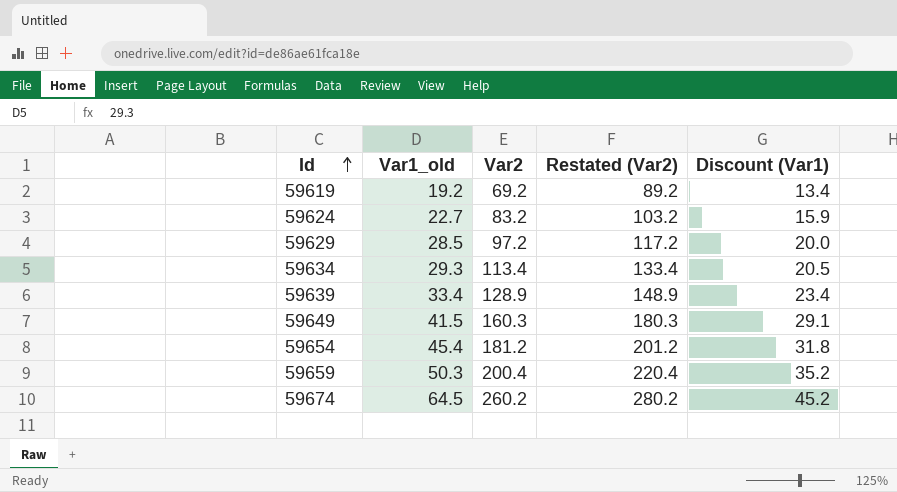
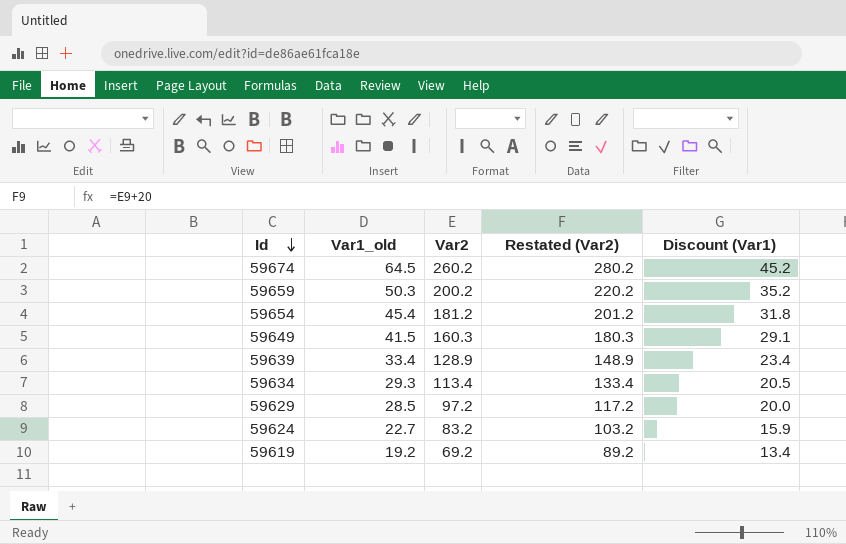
row order: Id ascending -> Id descending
59659 | Var2: 200.4 -> 200.2
59659 | Restated (Var2): 220.4 -> 220.2

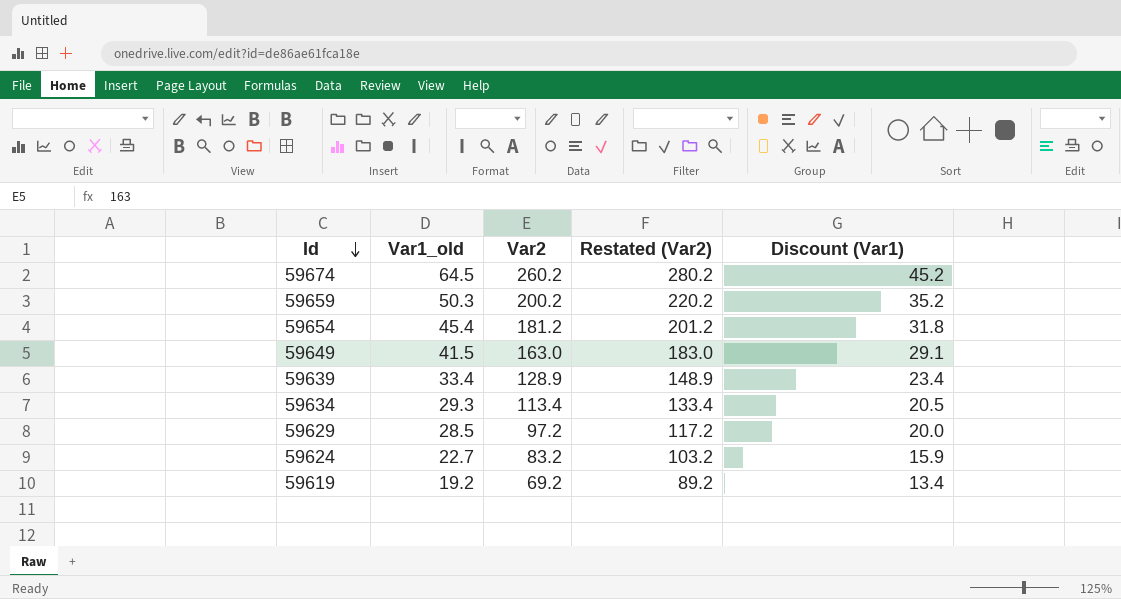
59649 | Var2: 160.3 -> 163.0
59649 | Restated (Var2): 180.3 -> 183.0

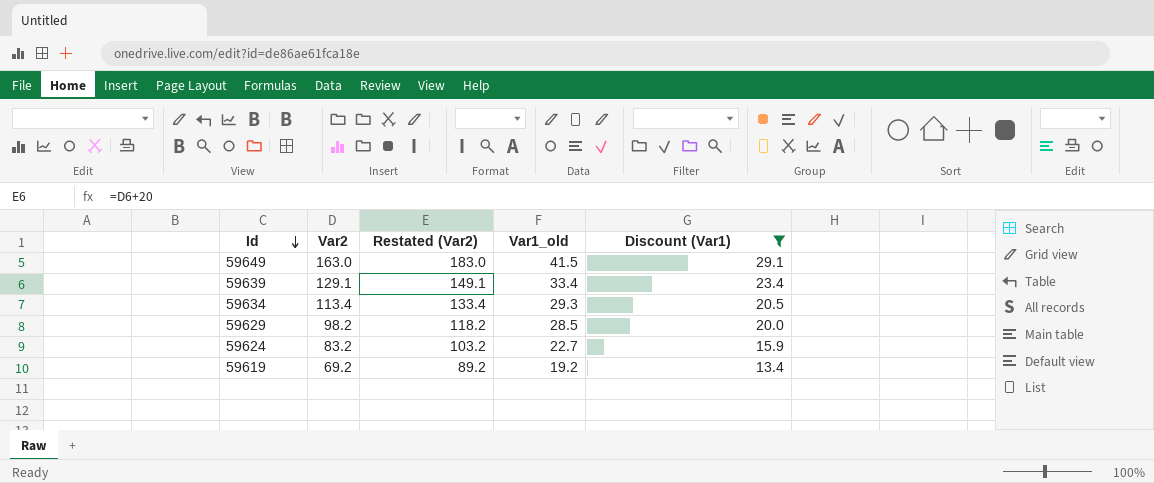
filter: none -> Discount (Var1) <= 29.1
column Var1_old | position: 2 -> 4
59639 | Var2: 128.9 -> 129.1
59639 | Restated (Var2): 148.9 -> 149.1
59629 | Var2: 97.2 -> 98.2
59629 | Restated (Var2): 117.2 -> 118.2

